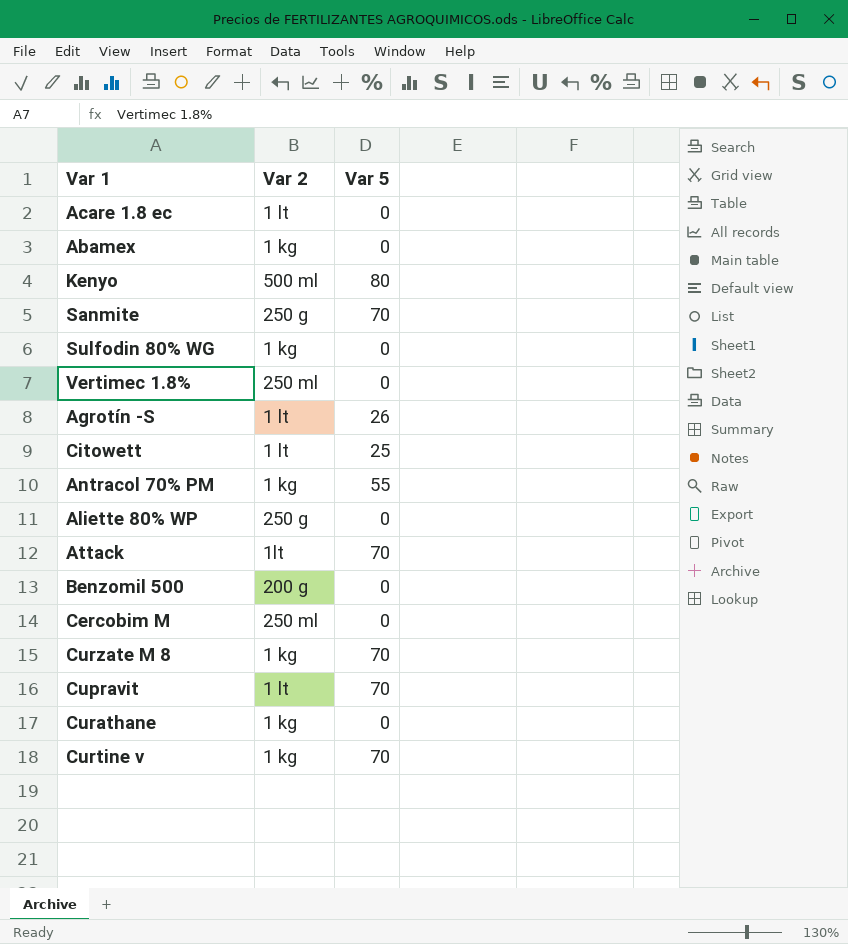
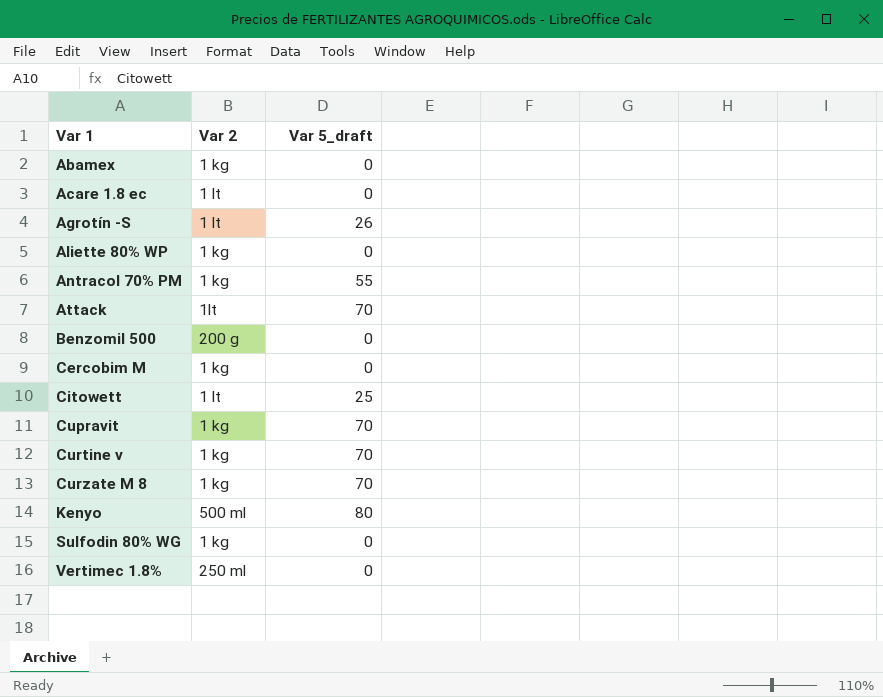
row order: none -> Var 1 ascending
column name: Var 5 -> Var 5_draft
row Sanmite: 250 g | 70 -> none
row Curathane: 1 kg | 0 -> none
Aliette 80% WP | Var 2: 250 g -> 1 kg
Cercobim M | Var 2: 250 ml -> 1 kg
Cupravit | Var 2: 1 lt -> 1 kg

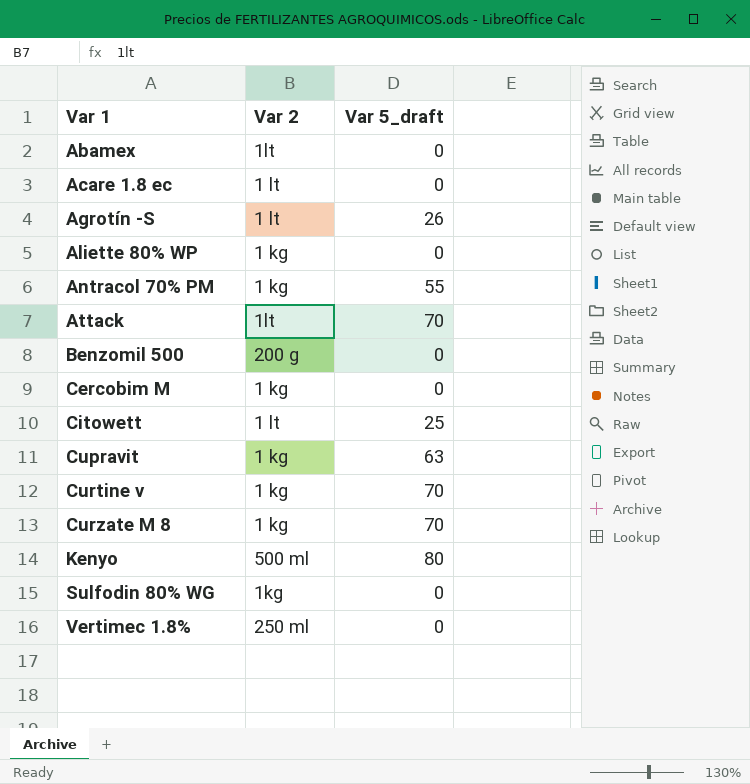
Abamex | Var 2: 1 kg -> 1lt
Cupravit | Var 5_draft: 70 -> 63
Sulfodin 80% WG | Var 2: 1 kg -> 1kg

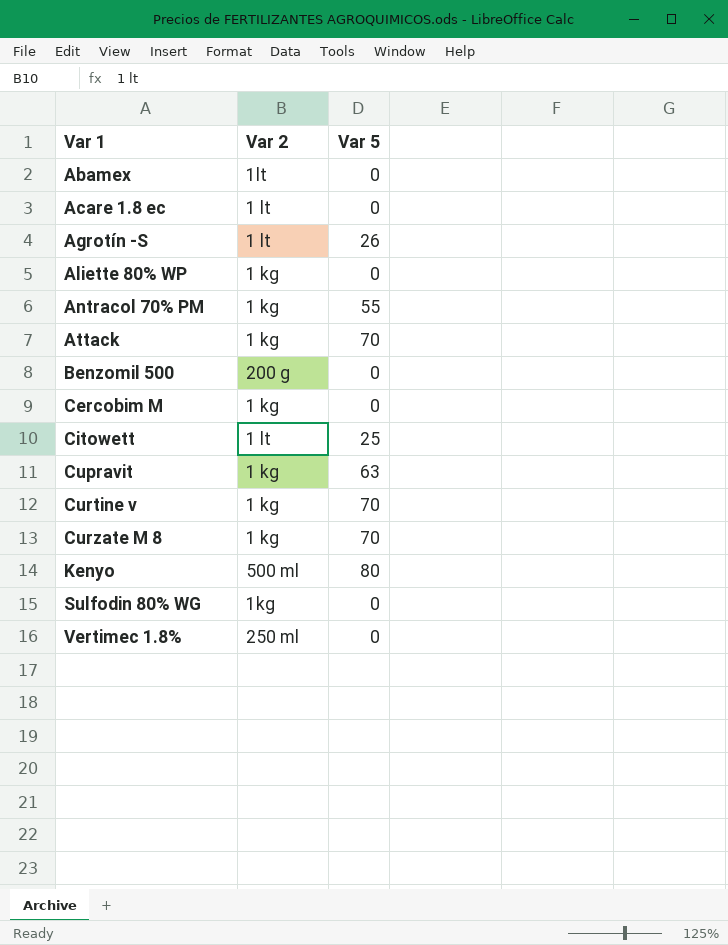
column name: Var 5_draft -> Var 5
Attack | Var 2: 1lt -> 1 kg

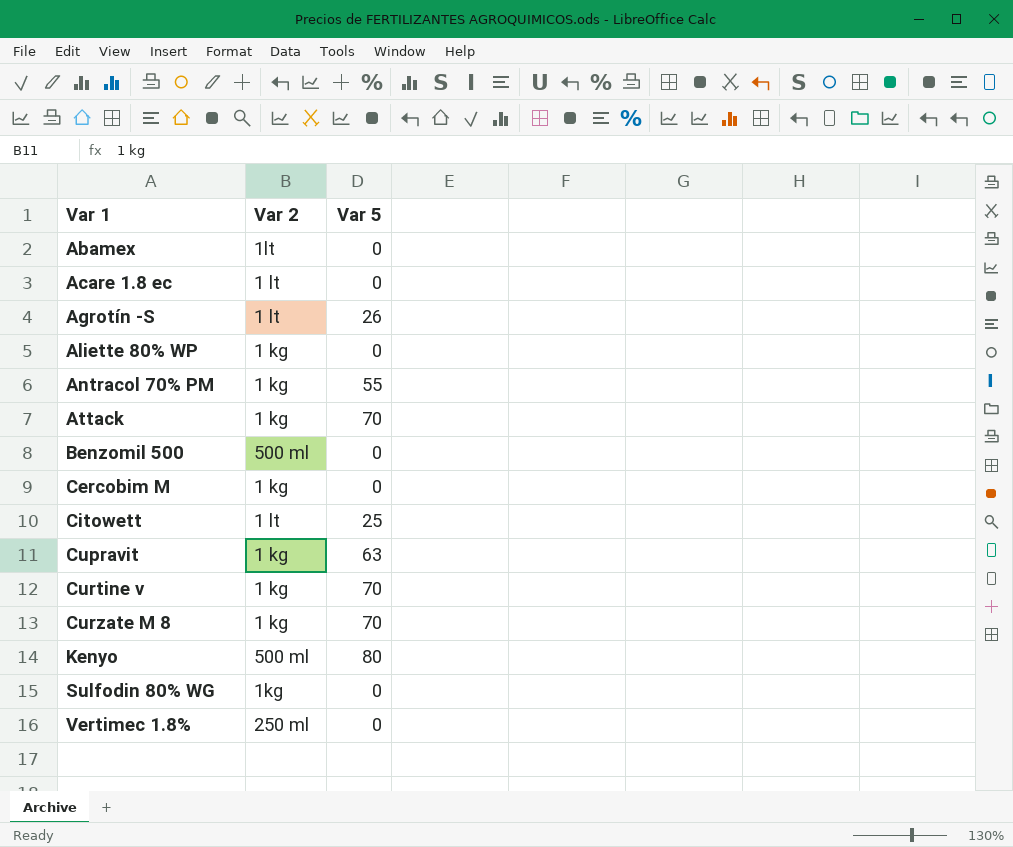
Benzomil 500 | Var 2: 200 g -> 500 ml

